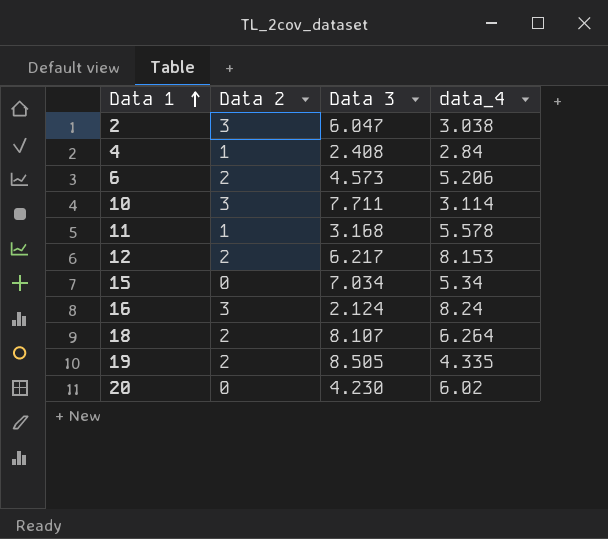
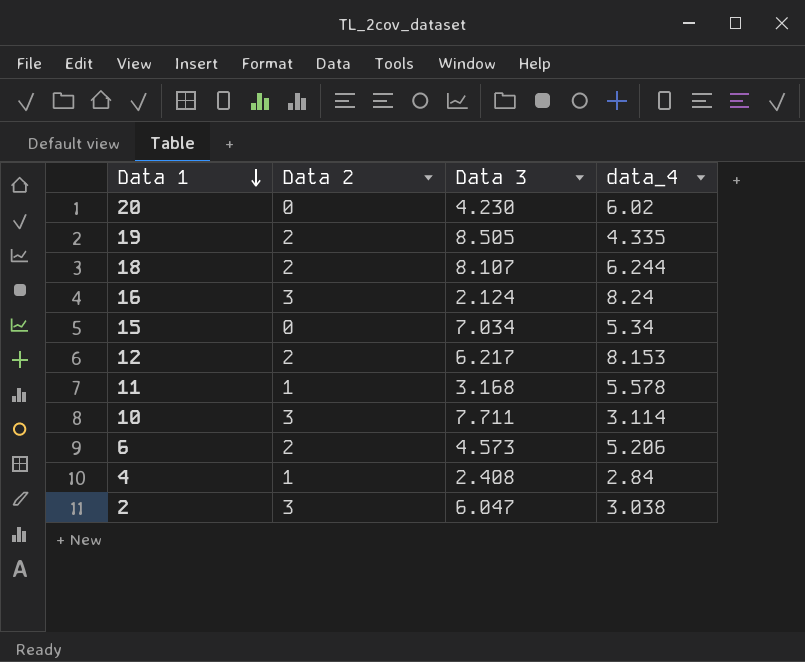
row order: Data 1 ascending -> Data 1 descending
18 | data_4: 6.264 -> 6.244

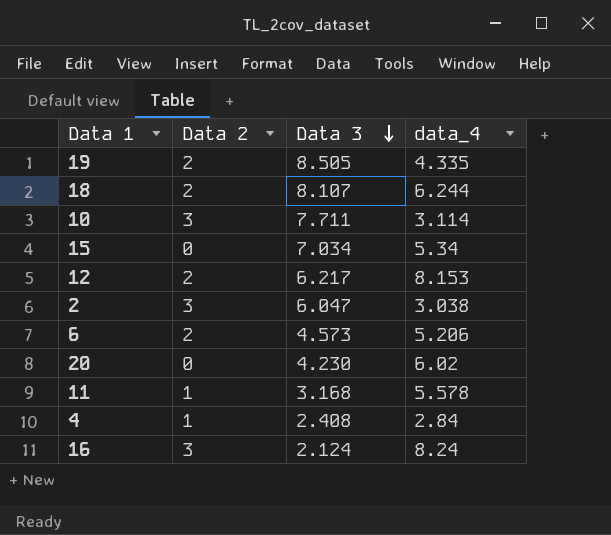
row order: Data 1 descending -> Data 3 descending

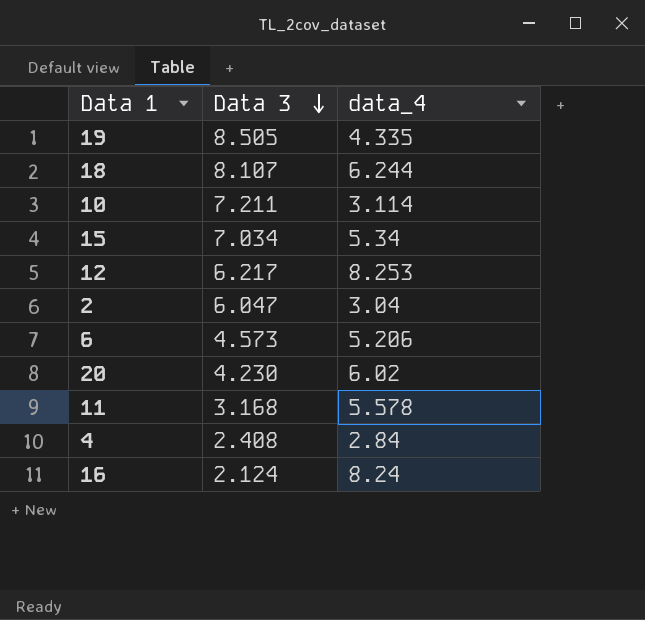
column Data 2 | position: 2 -> none
10 | Data 3: 7.711 -> 7.211
12 | data_4: 8.153 -> 8.253
2 | data_4: 3.038 -> 3.04

